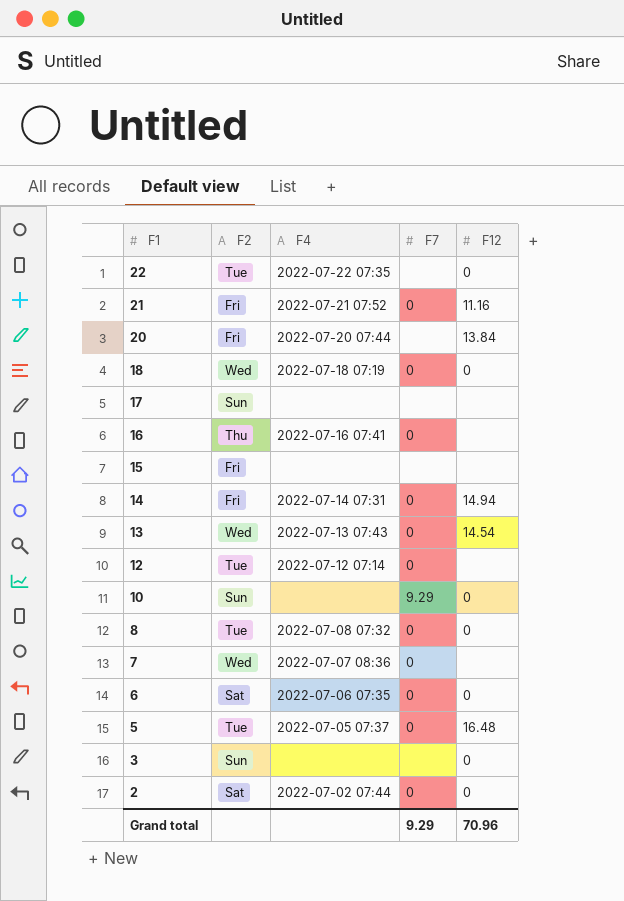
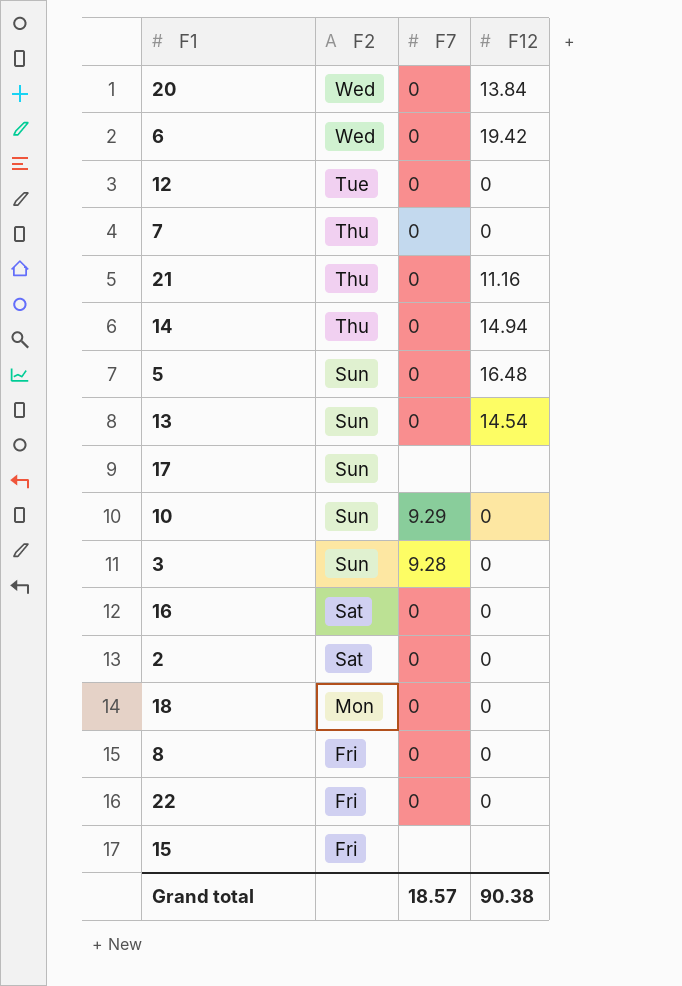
row order: F1 descending -> F2 descending
column F4 | position: 3 -> none
20 | F2: Fri -> Wed
20 | F7: none -> 0
6 | F2: Sat -> Wed
6 | F12: 0 -> 19.42
12 | F12: none -> 0
7 | F2: Wed -> Thu
7 | F12: none -> 0
21 | F2: Fri -> Thu
14 | F2: Fri -> Thu
5 | F2: Tue -> Sun
13 | F2: Wed -> Sun
3 | F7: none -> 9.28
16 | F2: Thu -> Sat
16 | F12: none -> 0
18 | F2: Wed -> Mon
8 | F2: Tue -> Fri
22 | F2: Tue -> Fri
22 | F7: none -> 0
Grand total | F7: 9.29 -> 18.57
Grand total | F12: 70.96 -> 90.38

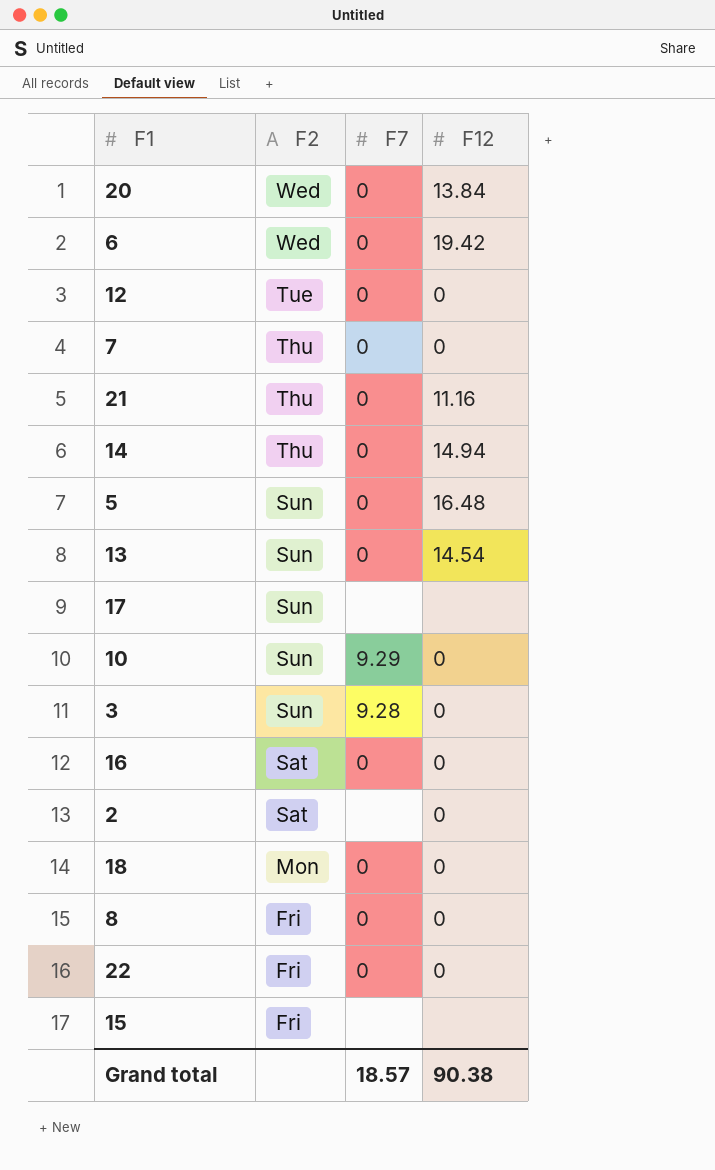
2 | F7: 0 -> none

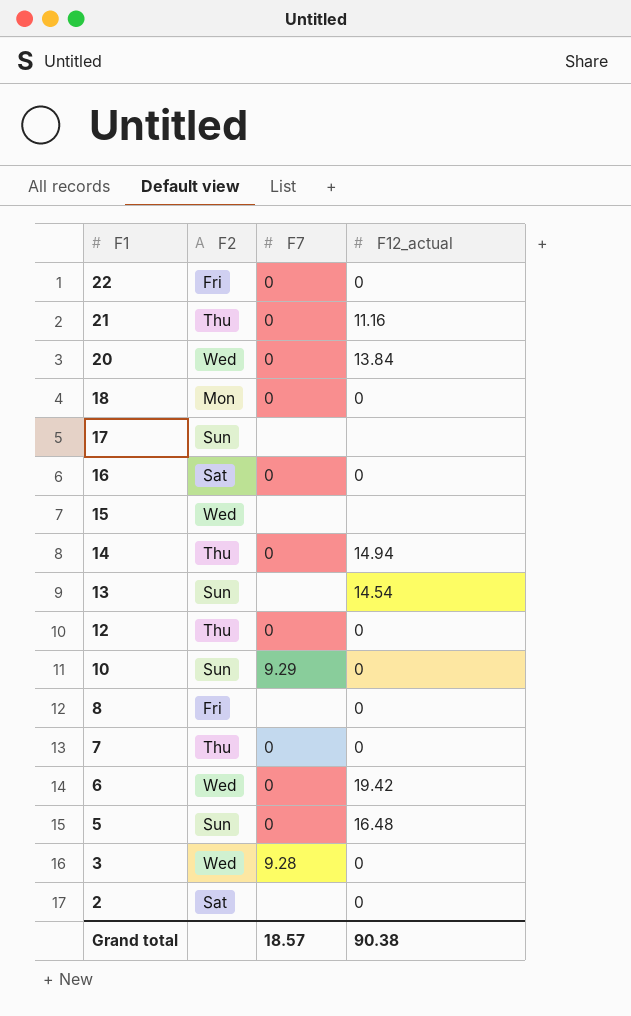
row order: F2 descending -> F1 descending
column name: F12 -> F12_actual
15 | F2: Fri -> Wed
13 | F7: 0 -> none
12 | F2: Tue -> Thu
8 | F7: 0 -> none
3 | F2: Sun -> Wed

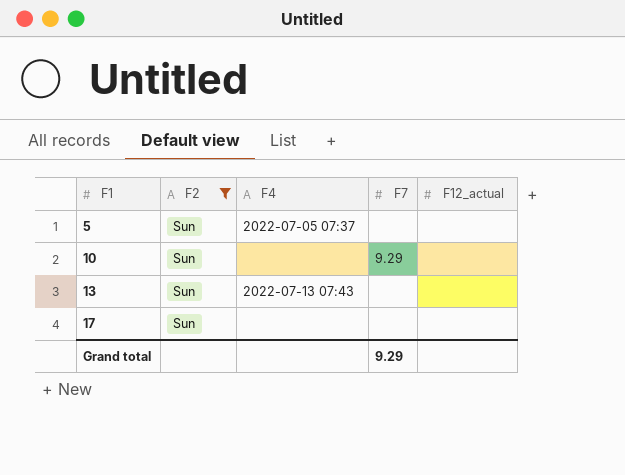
filter: none -> F2 = Sun
row order: F1 descending -> F1 ascending
column F4 | position: none -> 3
5 | F7: 0 -> none
5 | F12_actual: 16.48 -> none
10 | F12_actual: 0 -> none
13 | F12_actual: 14.54 -> none
Grand total | F7: 18.57 -> 9.29
Grand total | F12_actual: 90.38 -> none

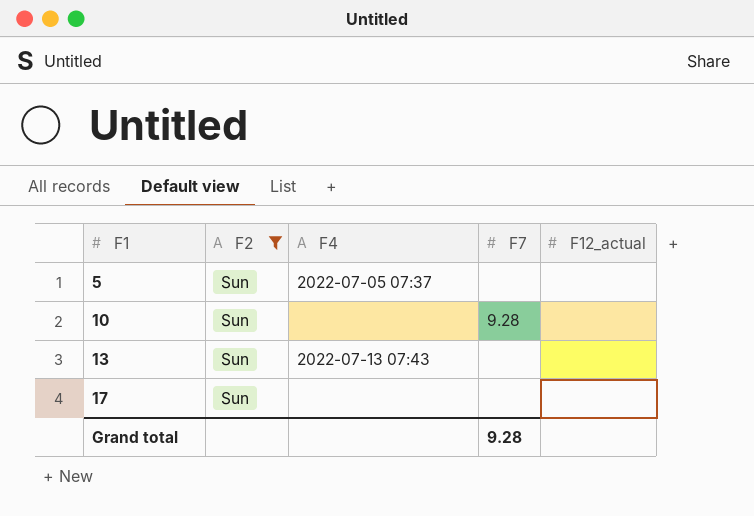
10 | F7: 9.29 -> 9.28
Grand total | F7: 9.29 -> 9.28

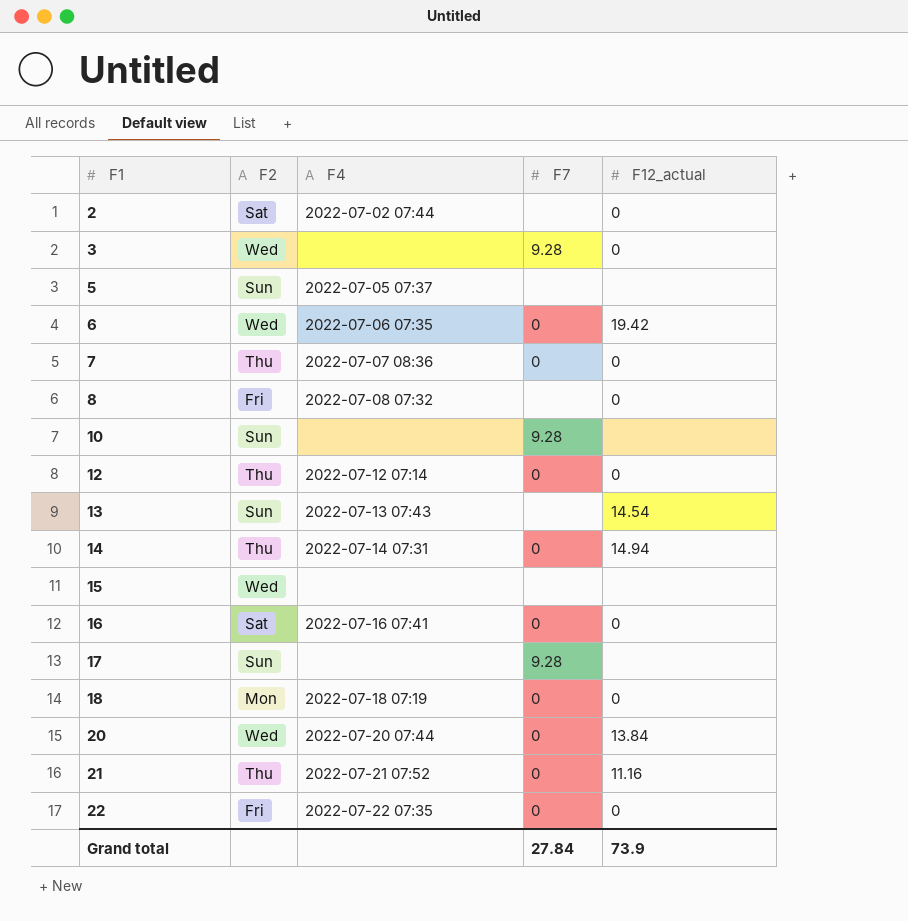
filter: F2 = Sun -> none
13 | F12_actual: none -> 14.54
17 | F7: none -> 9.28
Grand total | F7: 9.28 -> 27.84
Grand total | F12_actual: none -> 73.9

